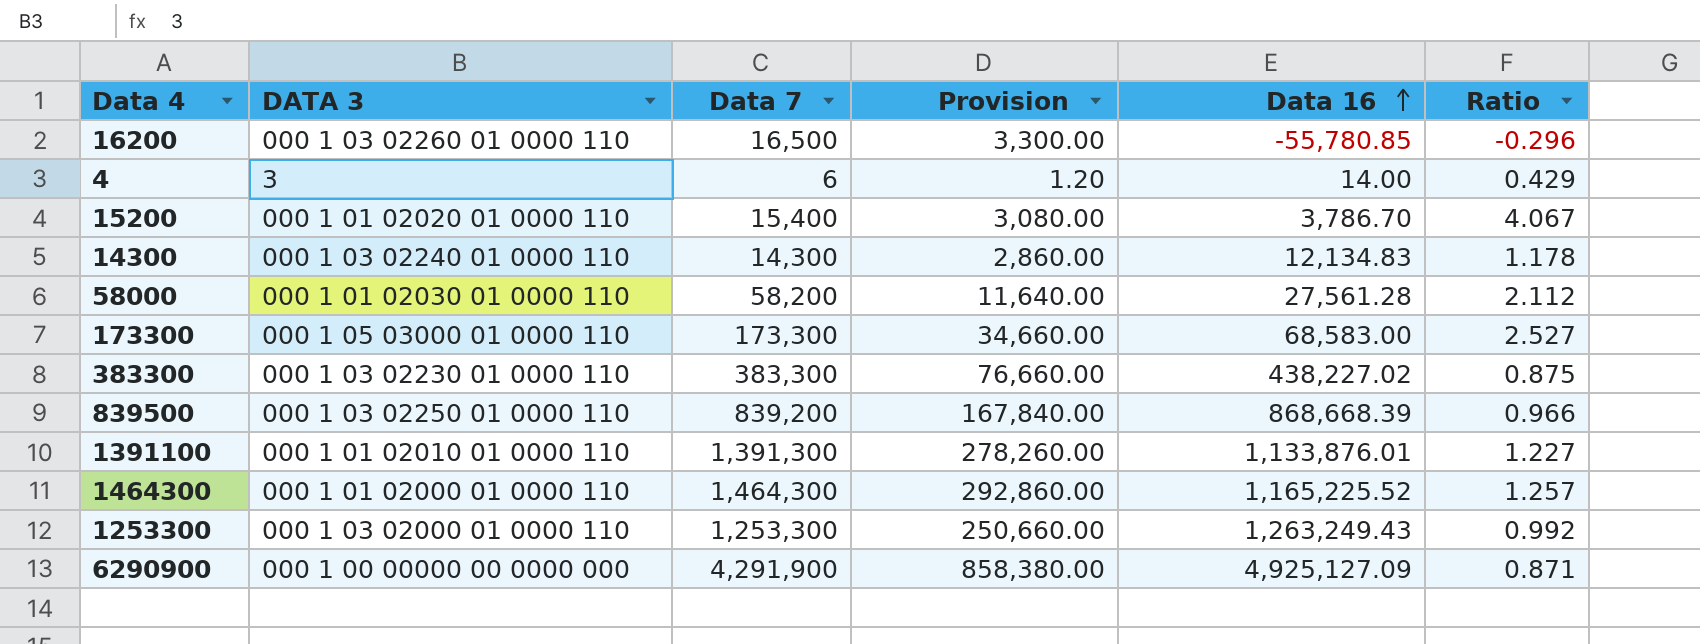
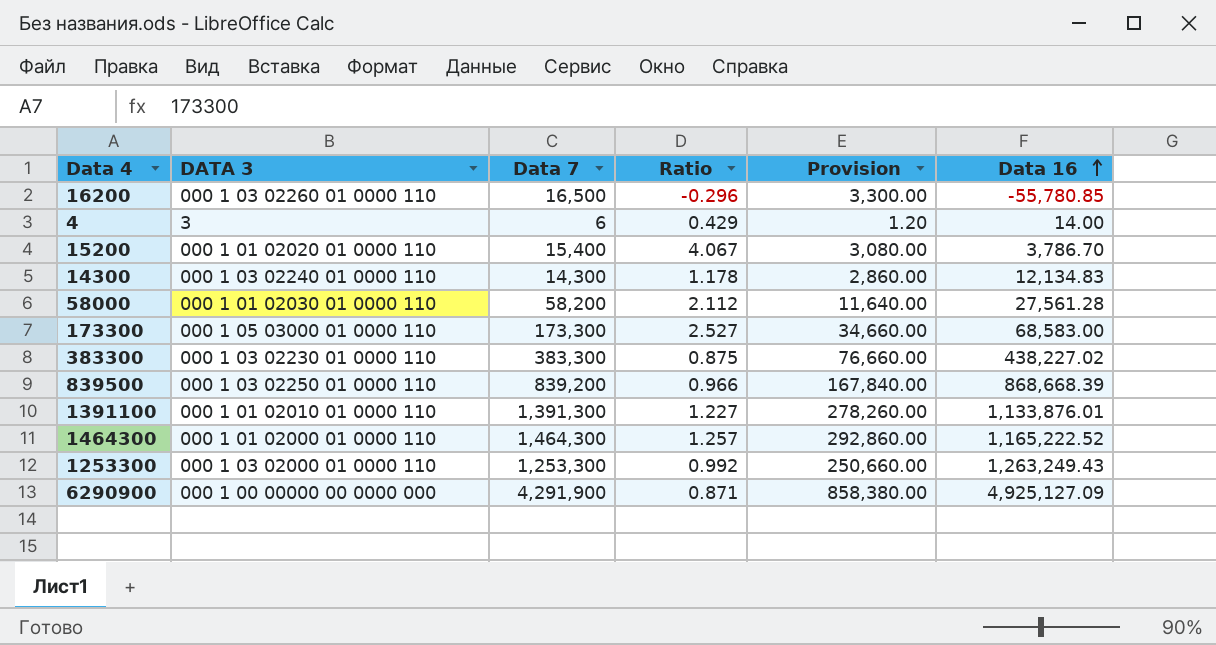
column Ratio | position: 6 -> 4
1464300 | Data 16: 1,165,225.52 -> 1,165,222.52

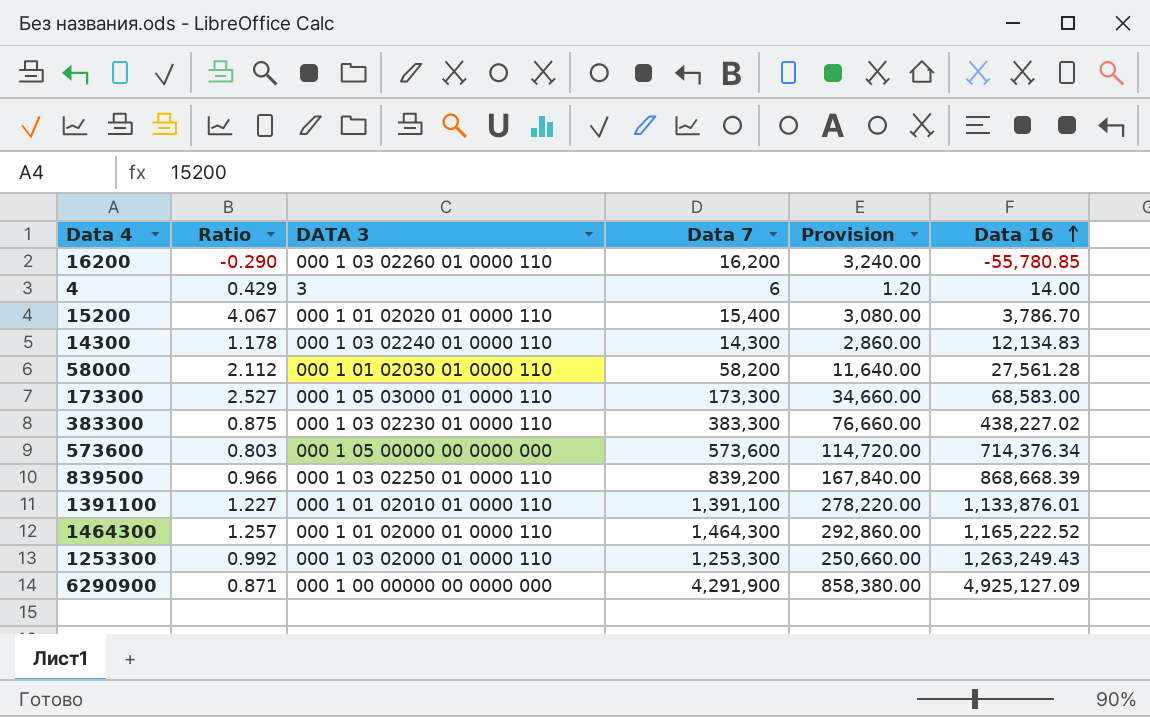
column Ratio | position: 4 -> 2
16200 | Ratio: -0.296 -> -0.290
16200 | Data 7: 16,500 -> 16,200
16200 | Provision: 3,300.00 -> 3,240.00
row 573600: none -> 0.803 | 000 1 05 00000 00 0000 000 | 573,600 | 114,720.00 | 714,376.34
1391100 | Data 7: 1,391,300 -> 1,391,100
1391100 | Provision: 278,260.00 -> 278,220.00

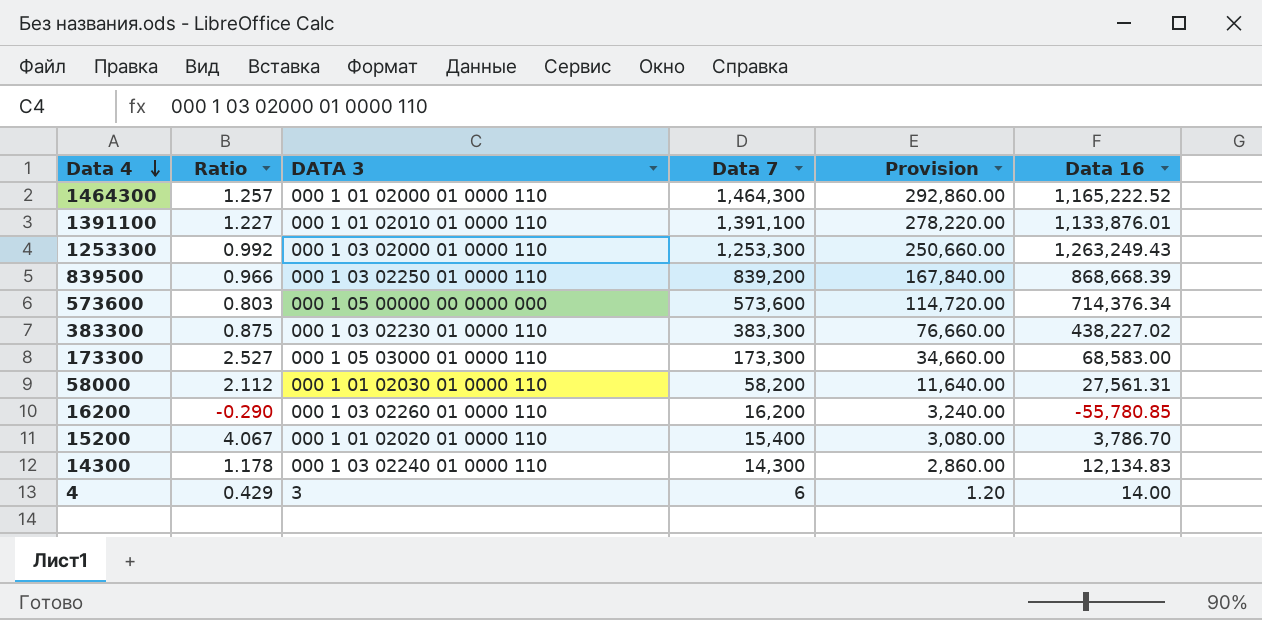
row order: Data 16 ascending -> Data 4 descending
row 6290900: 0.871 | 000 1 00 00000 00 0000 000 | 4,291,900 | 858,380.00 | 4,925,127.09 -> none
58000 | Data 16: 27,561.28 -> 27,561.31

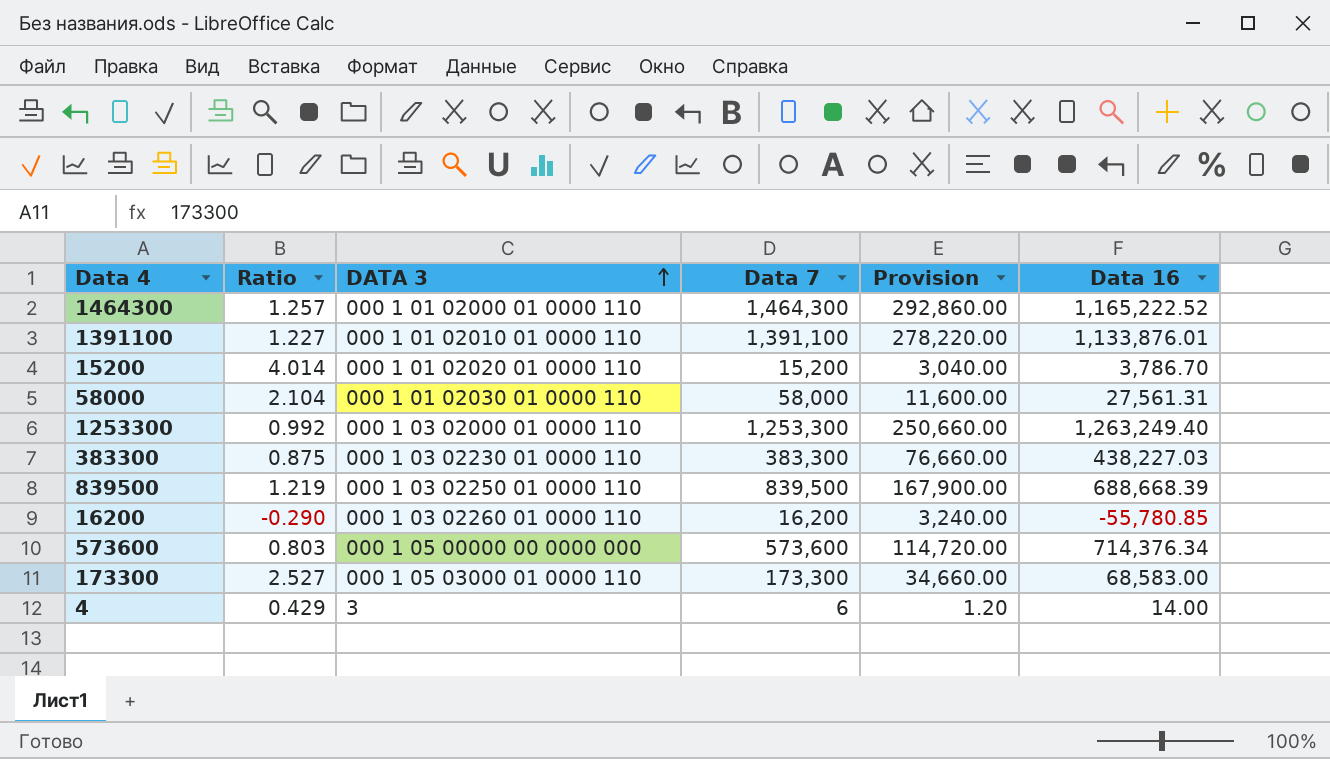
row order: Data 4 descending -> DATA 3 ascending
row 14300: 1.178 | 000 1 03 02240 01 0000 110 | 14,300 | 2,860.00 | 12,134.83 -> none
15200 | Ratio: 4.067 -> 4.014
15200 | Data 7: 15,400 -> 15,200
15200 | Provision: 3,080.00 -> 3,040.00
58000 | Ratio: 2.112 -> 2.104
58000 | Data 7: 58,200 -> 58,000
58000 | Provision: 11,640.00 -> 11,600.00
1253300 | Data 16: 1,263,249.43 -> 1,263,249.40
383300 | Data 16: 438,227.02 -> 438,227.03
839500 | Ratio: 0.966 -> 1.219
839500 | Data 7: 839,200 -> 839,500
839500 | Provision: 167,840.00 -> 167,900.00
839500 | Data 16: 868,668.39 -> 688,668.39

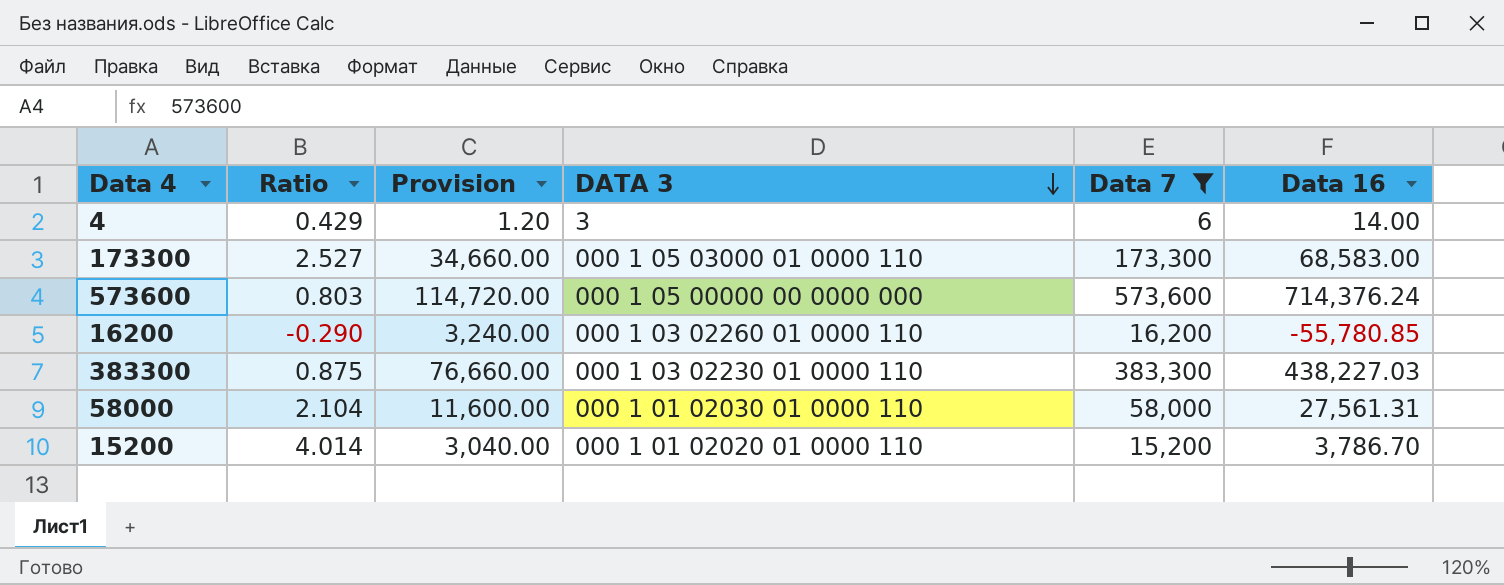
filter: none -> Data 7 <= 573,600
row order: DATA 3 ascending -> DATA 3 descending
column Provision | position: 5 -> 3
573600 | Data 16: 714,376.34 -> 714,376.24

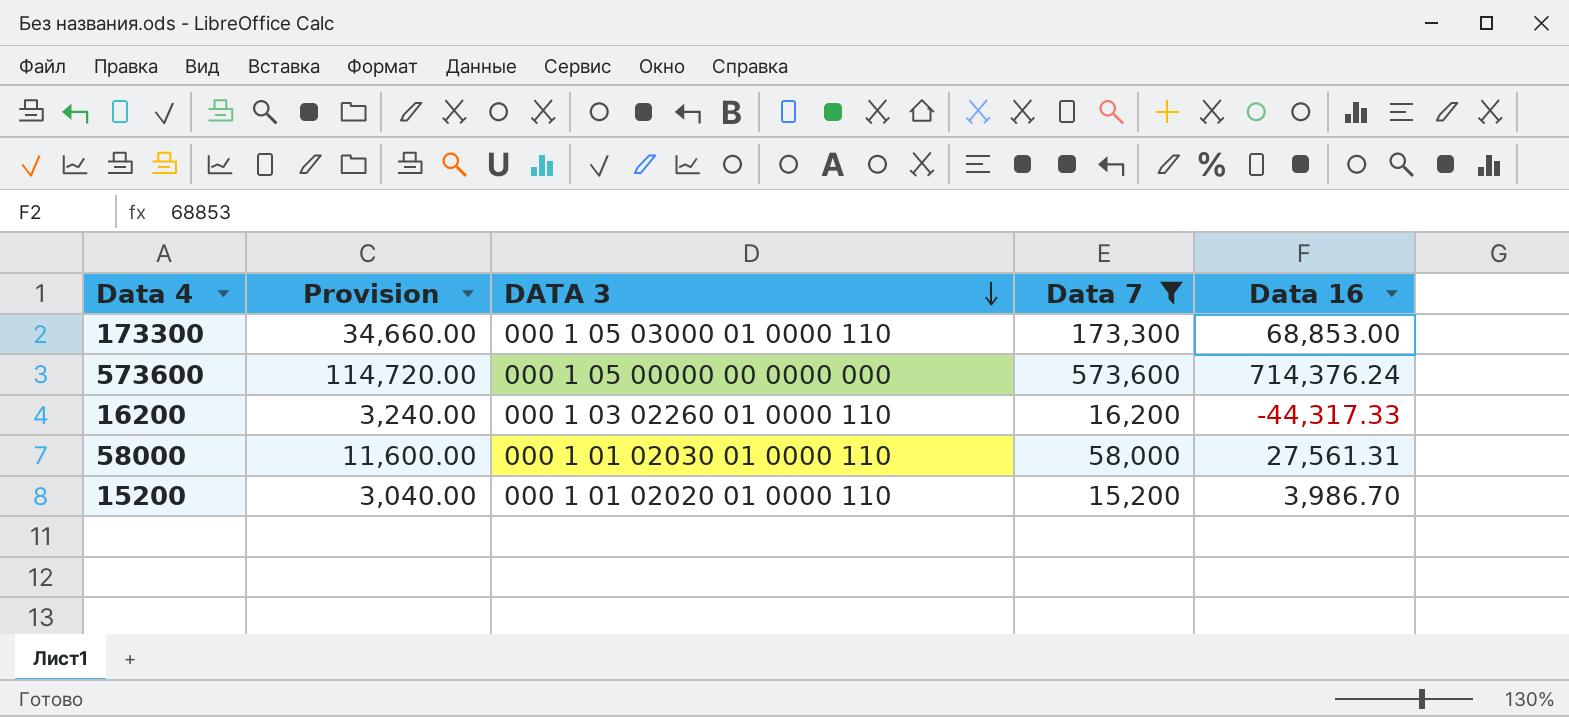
column Ratio | formula: [Data 7] / [Data 16] -> none
row 4: 0.429 | 1.20 | 3 | 6 | 14.00 -> none
row 383300: 0.875 | 76,660.00 | 000 1 03 02230 01 0000 110 | 383,300 | 438,227.03 -> none
173300 | Data 16: 68,583.00 -> 68,853.00
16200 | Data 16: -55,780.85 -> -44,317.33
15200 | Data 16: 3,786.70 -> 3,986.70

